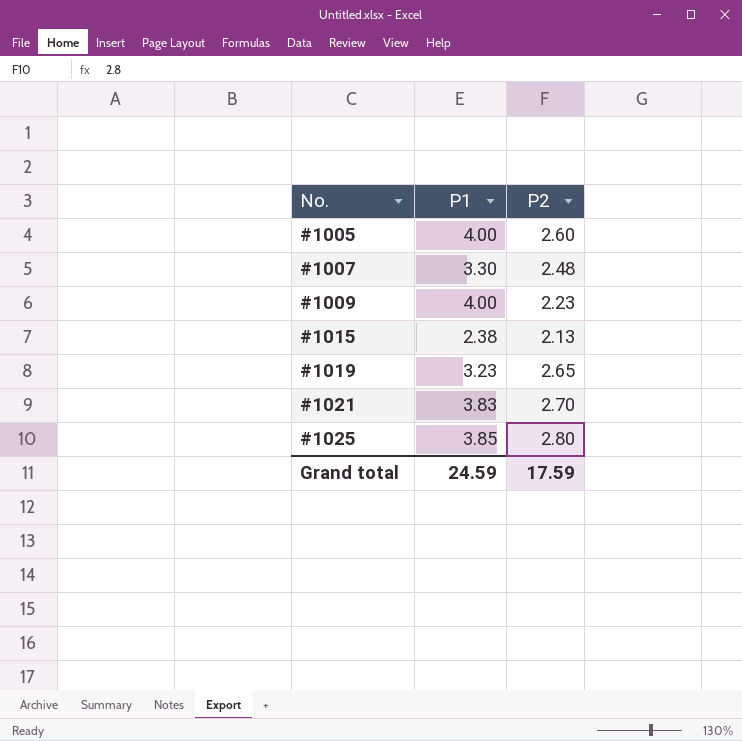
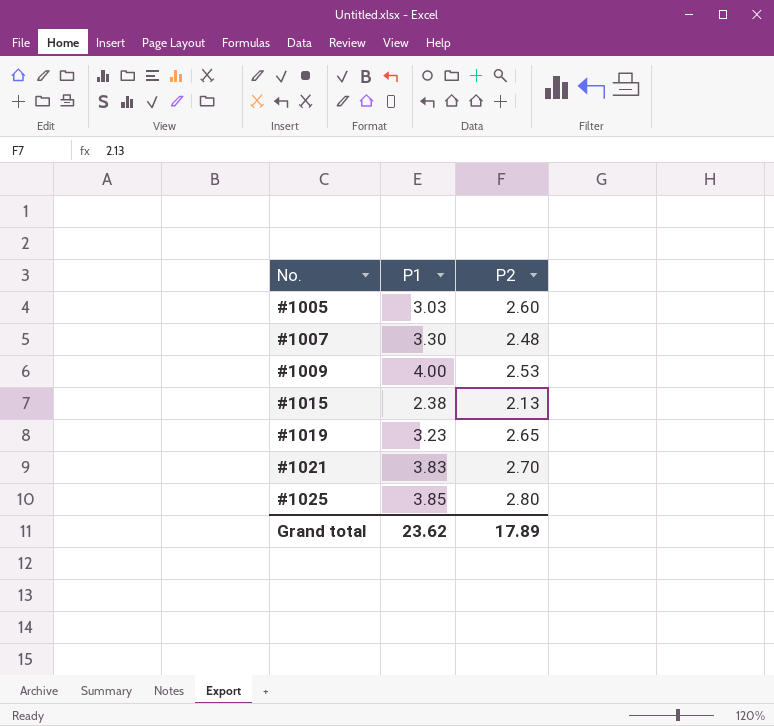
#1005 | P1: 4.00 -> 3.03
#1009 | P2: 2.23 -> 2.53
Grand total | P1: 24.59 -> 23.62
Grand total | P2: 17.59 -> 17.89

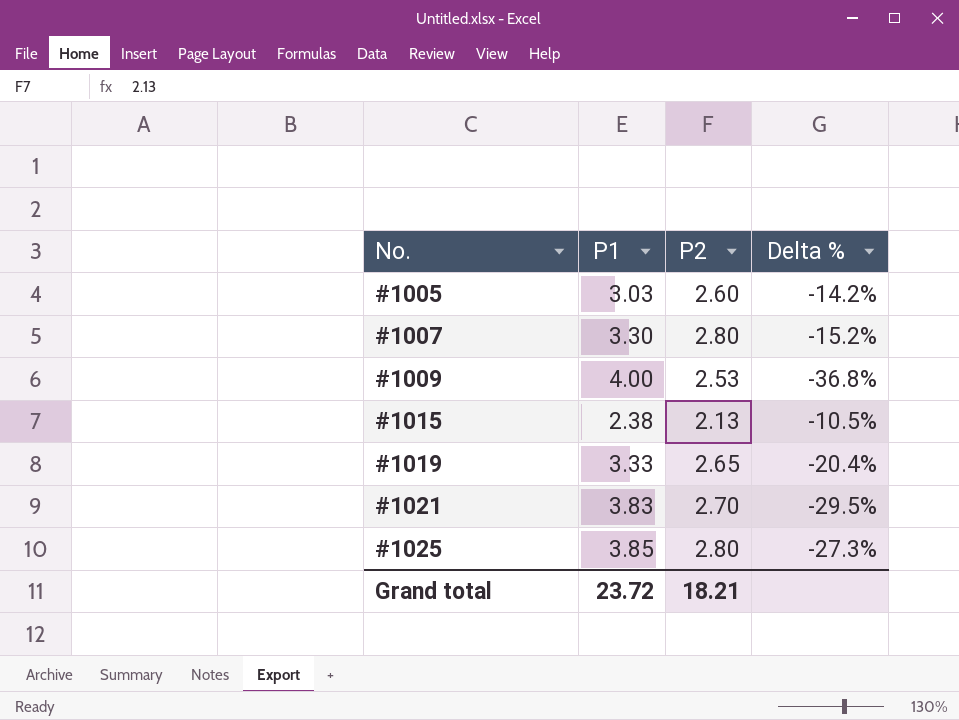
column Delta % | formula: none -> ([P2] - [P1]) / [P1]
#1007 | P2: 2.48 -> 2.80
#1019 | P1: 3.23 -> 3.33
Grand total | P1: 23.62 -> 23.72
Grand total | P2: 17.89 -> 18.21

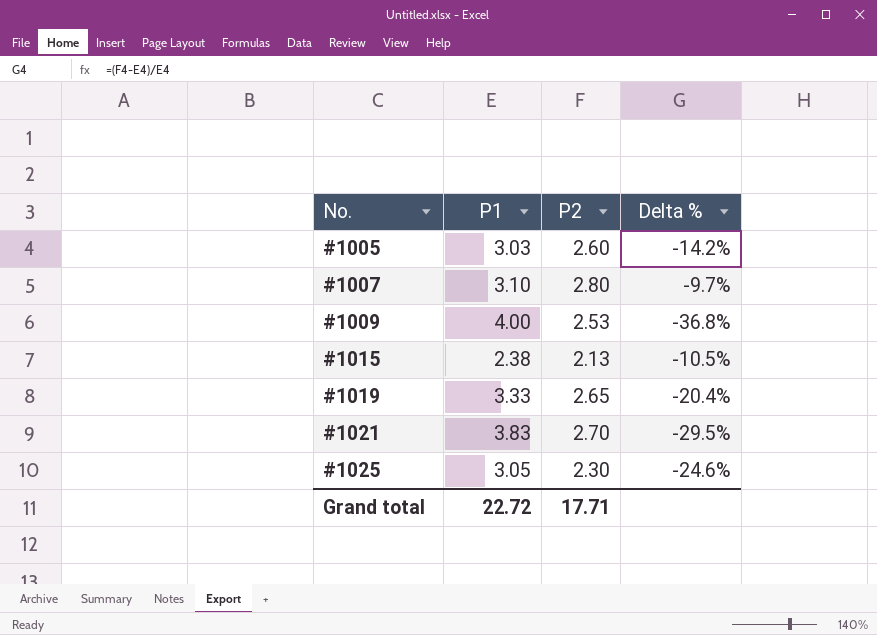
#1007 | P1: 3.30 -> 3.10
#1007 | Delta %: -15.2% -> -9.7%
#1025 | P1: 3.85 -> 3.05
#1025 | P2: 2.80 -> 2.30
#1025 | Delta %: -27.3% -> -24.6%
Grand total | P1: 23.72 -> 22.72
Grand total | P2: 18.21 -> 17.71

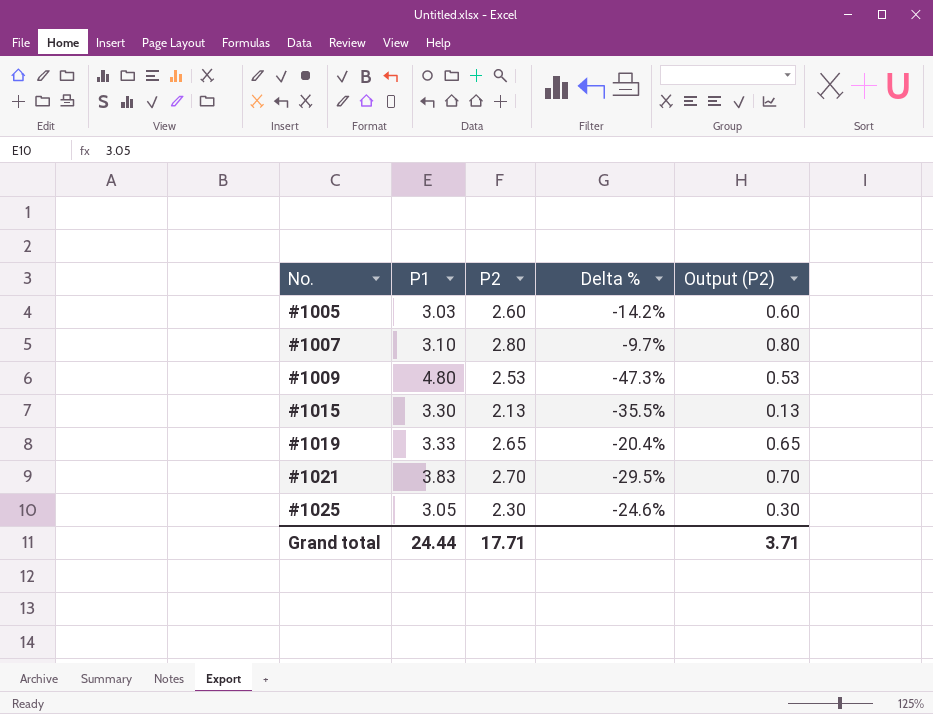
column Output (P2) | formula: none -> [P2] - 2
#1009 | P1: 4.00 -> 4.80
#1009 | Delta %: -36.8% -> -47.3%
#1015 | P1: 2.38 -> 3.30
#1015 | Delta %: -10.5% -> -35.5%
Grand total | P1: 22.72 -> 24.44

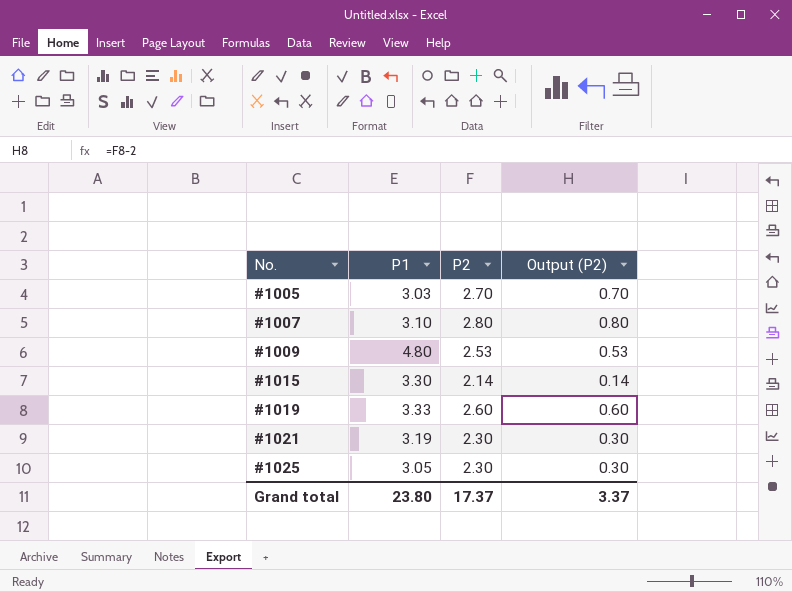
column Delta % | formula: ([P2] - [P1]) / [P1] -> none
#1005 | P2: 2.60 -> 2.70
#1005 | Output (P2): 0.60 -> 0.70
#1015 | P2: 2.13 -> 2.14
#1015 | Output (P2): 0.13 -> 0.14
#1019 | P2: 2.65 -> 2.60
#1019 | Output (P2): 0.65 -> 0.60
#1021 | P1: 3.83 -> 3.19
#1021 | P2: 2.70 -> 2.30
#1021 | Output (P2): 0.70 -> 0.30
Grand total | P1: 24.44 -> 23.80
Grand total | P2: 17.71 -> 17.37
Grand total | Output (P2): 3.71 -> 3.37

